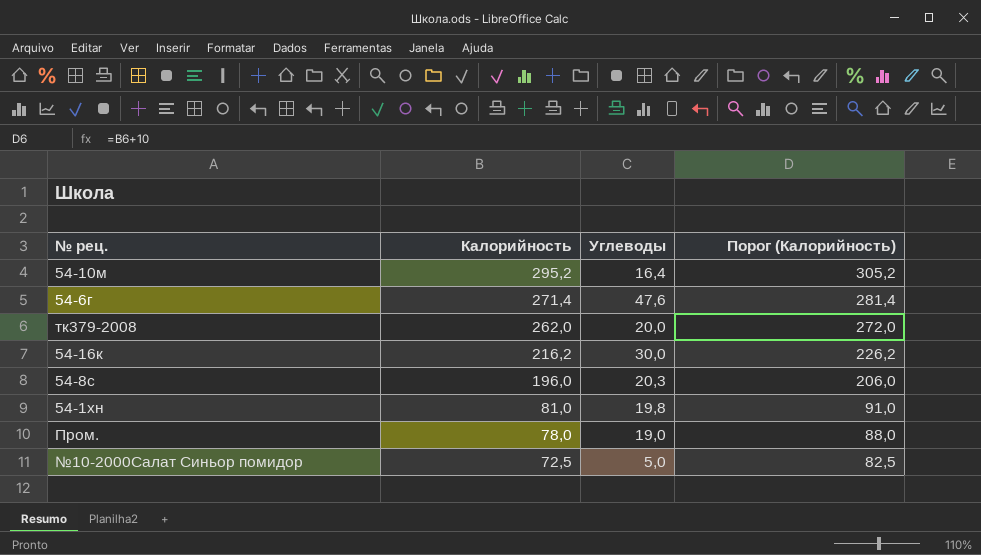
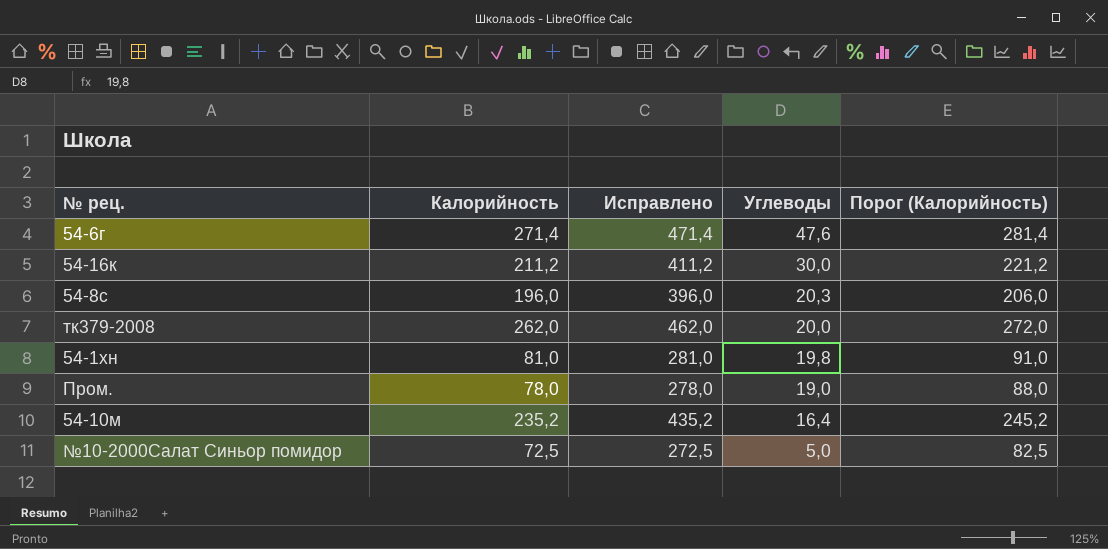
row order: Калорийность descending -> Углеводы descending
column Исправлено | formula: none -> [Калорийность] + 200
54-16к | Калорийность: 216,2 -> 211,2
54-16к | Порог (Калорийность): 226,2 -> 221,2
54-10м | Калорийность: 295,2 -> 235,2
54-10м | Порог (Калорийность): 305,2 -> 245,2

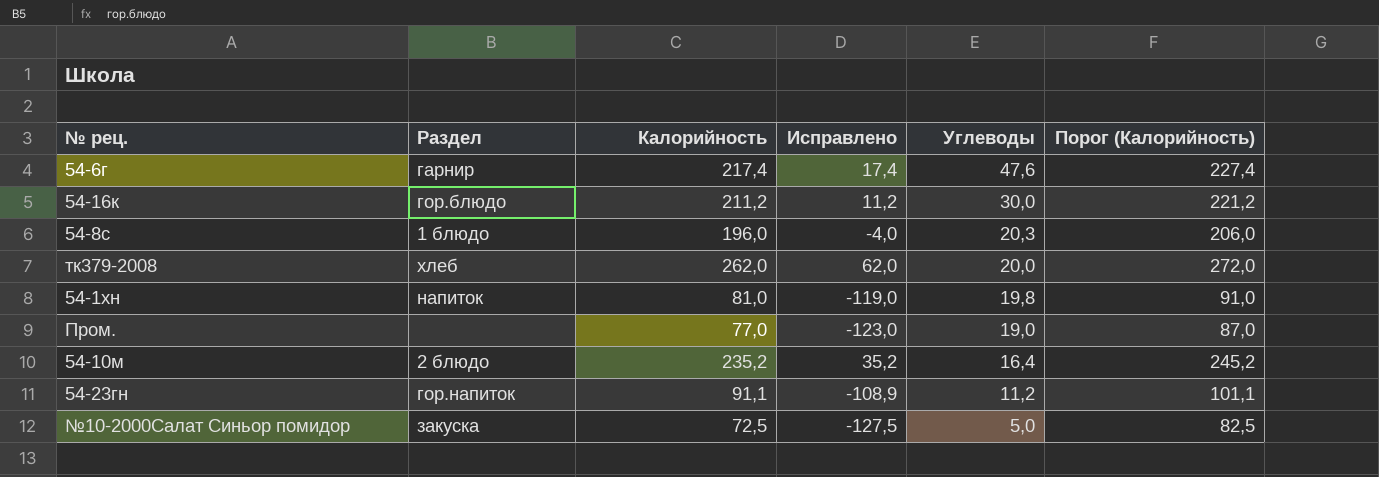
column Раздел | position: none -> 2
column Исправлено | formula: [Калорийность] + 200 -> [Калорийность] - 200
54-6г | Калорийность: 271,4 -> 217,4
54-6г | Порог (Калорийность): 281,4 -> 227,4
Пром. | Калорийность: 78,0 -> 77,0
Пром. | Порог (Калорийность): 88,0 -> 87,0
row 54-23гн: none -> гор.напиток | 91,1 | -108,9 | 11,2 | 101,1

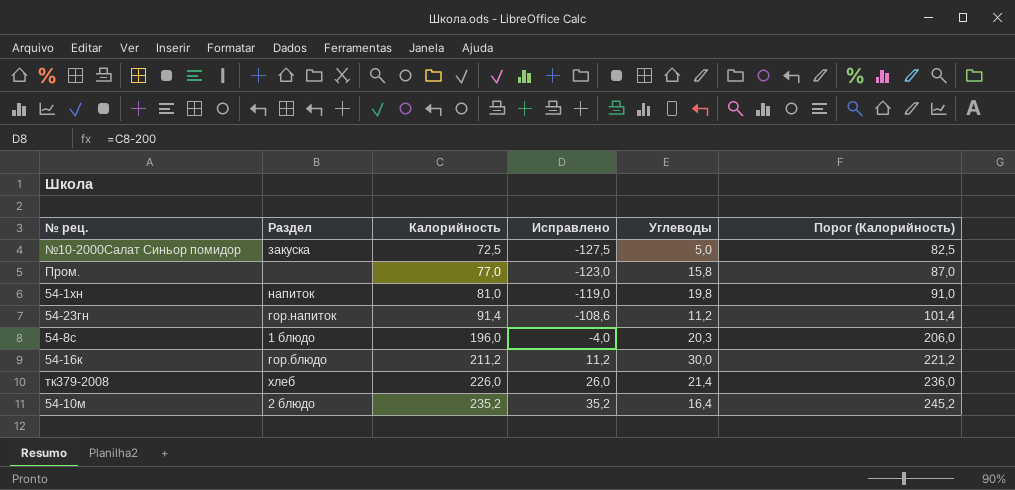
row order: Углеводы descending -> Калорийность ascending
row 54-6г: гарнир | 217,4 | 17,4 | 47,6 | 227,4 -> none
Пром. | Углеводы: 19,0 -> 15,8
54-23гн | Калорийность: 91,1 -> 91,4
54-23гн | Исправлено: -108,9 -> -108,6
54-23гн | Порог (Калорийность): 101,1 -> 101,4
тк379-2008 | Калорийность: 262,0 -> 226,0
тк379-2008 | Исправлено: 62,0 -> 26,0
тк379-2008 | Углеводы: 20,0 -> 21,4
тк379-2008 | Порог (Калорийность): 272,0 -> 236,0

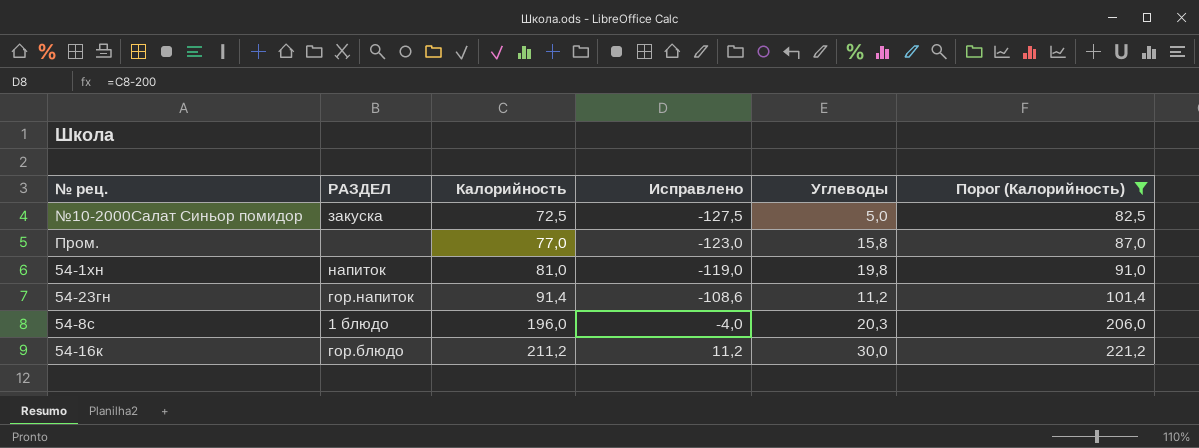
filter: none -> Порог (Калорийность) <= 221,2
column name: Раздел -> РАЗДЕЛ

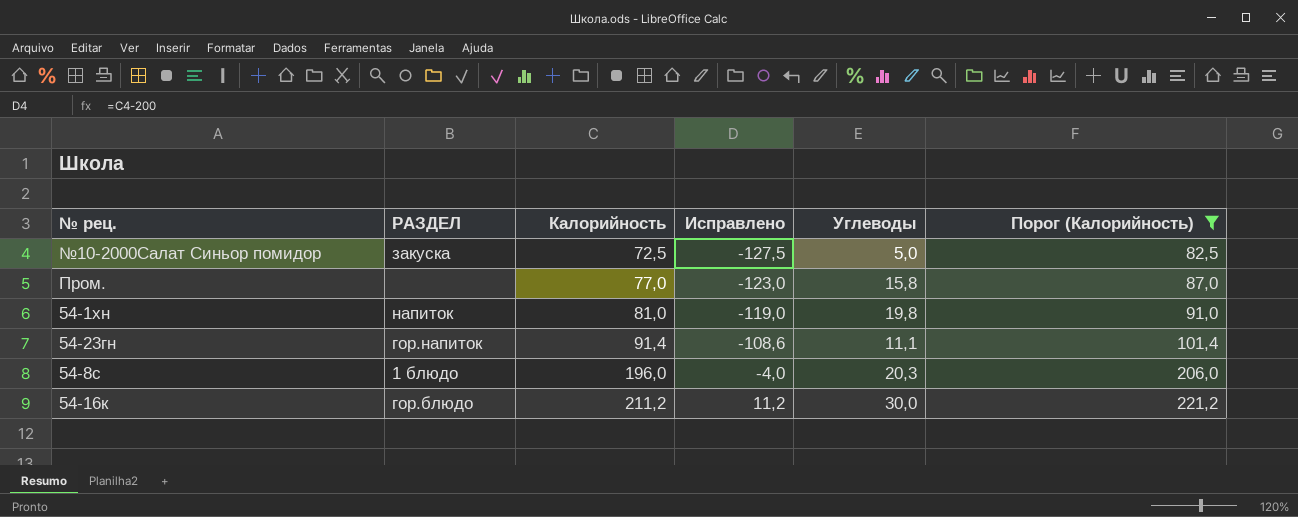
54-23гн | Углеводы: 11,2 -> 11,1

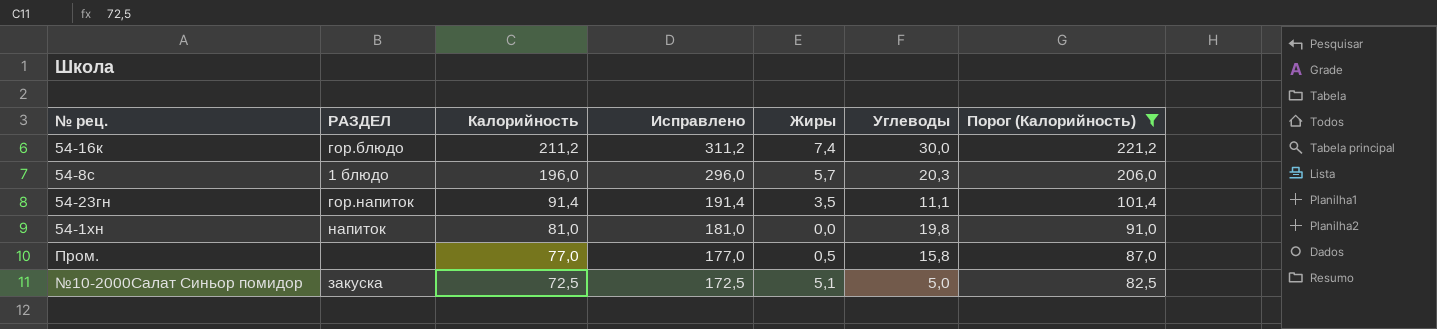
row order: Калорийность ascending -> Калорийность descending
column Исправлено | formula: [Калорийность] - 200 -> [Калорийность] + 100
column Жиры | position: none -> 5

